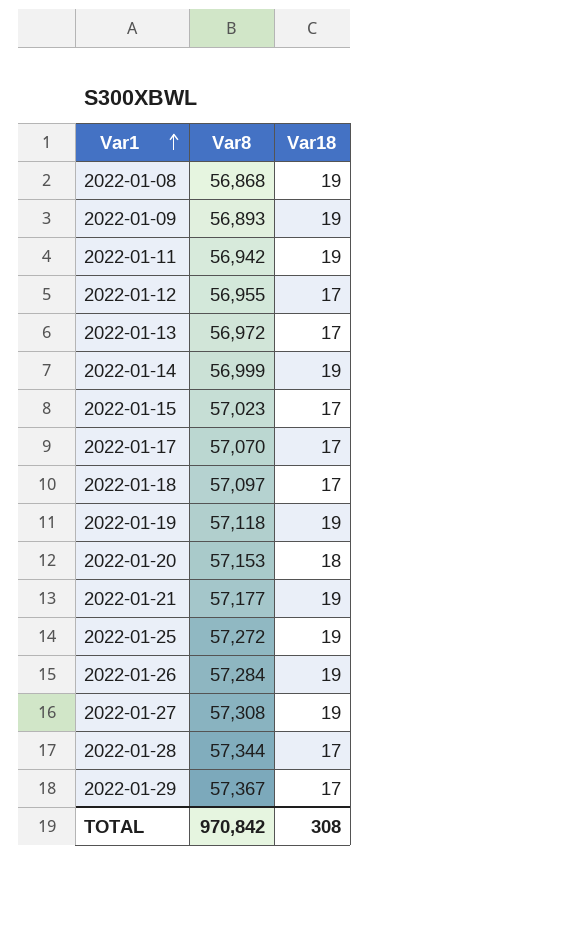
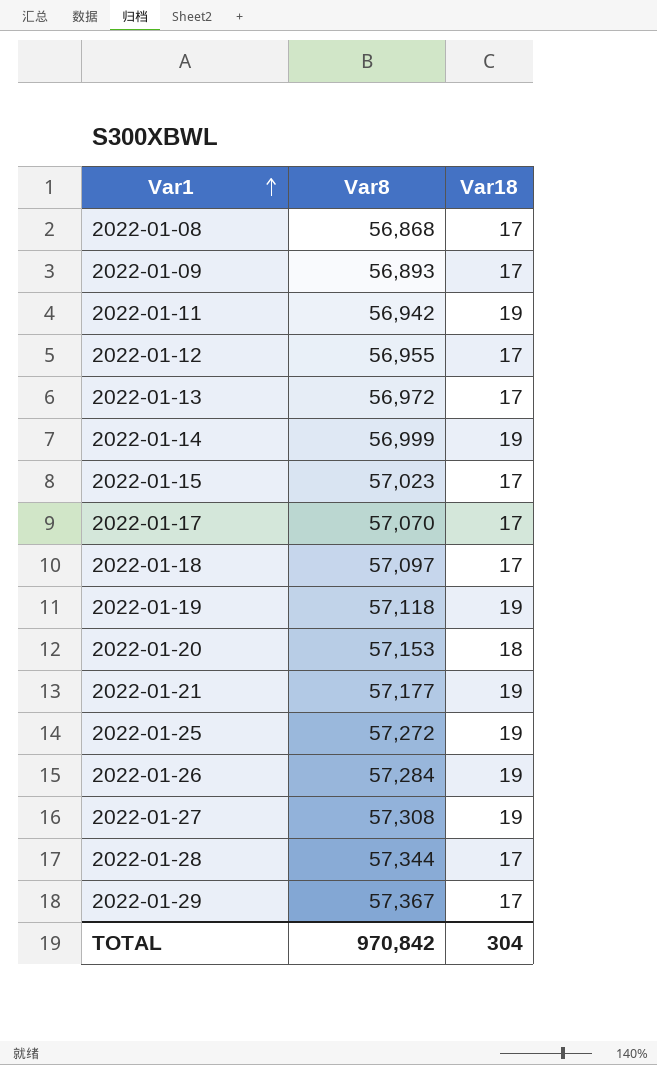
2022-01-08 | Var18: 19 -> 17
2022-01-09 | Var18: 19 -> 17
TOTAL | Var18: 308 -> 304

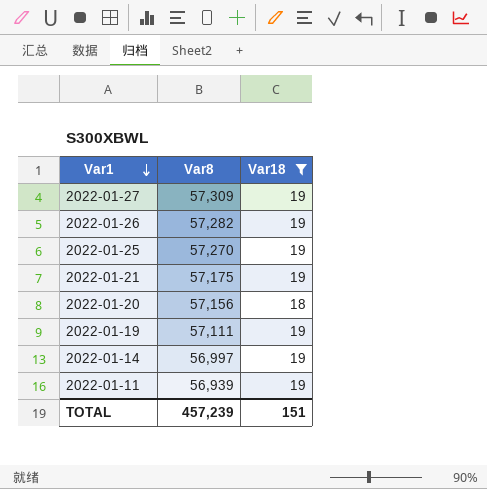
filter: none -> Var18 != 17
row order: Var1 ascending -> Var1 descending
2022-01-27 | Var8: 57,308 -> 57,309
2022-01-26 | Var8: 57,284 -> 57,282
2022-01-25 | Var8: 57,272 -> 57,270
2022-01-21 | Var8: 57,177 -> 57,175
2022-01-20 | Var8: 57,153 -> 57,156
2022-01-19 | Var8: 57,118 -> 57,111
2022-01-14 | Var8: 56,999 -> 56,997
2022-01-11 | Var8: 56,942 -> 56,939
TOTAL | Var8: 970,842 -> 457,239
TOTAL | Var18: 304 -> 151

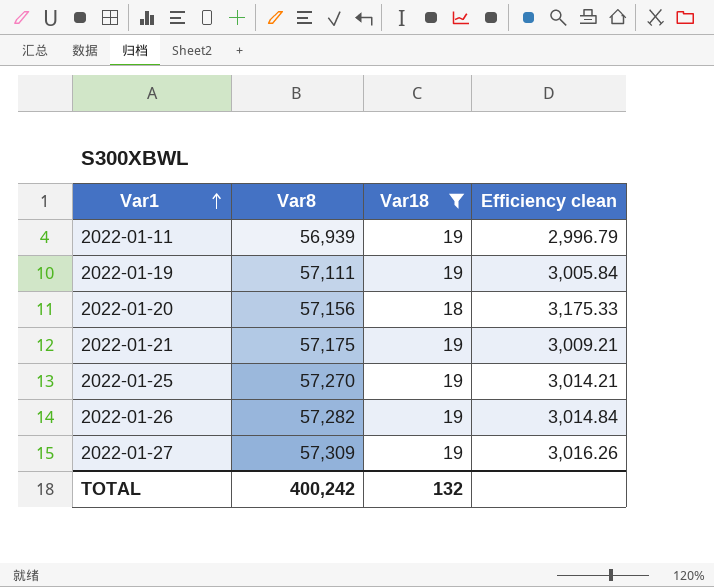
row order: Var1 descending -> Var1 ascending
column Efficiency clean | formula: none -> [Var8] / [Var18]
row 2022-01-14: 56,997 | 19 -> none
TOTAL | Var8: 457,239 -> 400,242
TOTAL | Var18: 151 -> 132

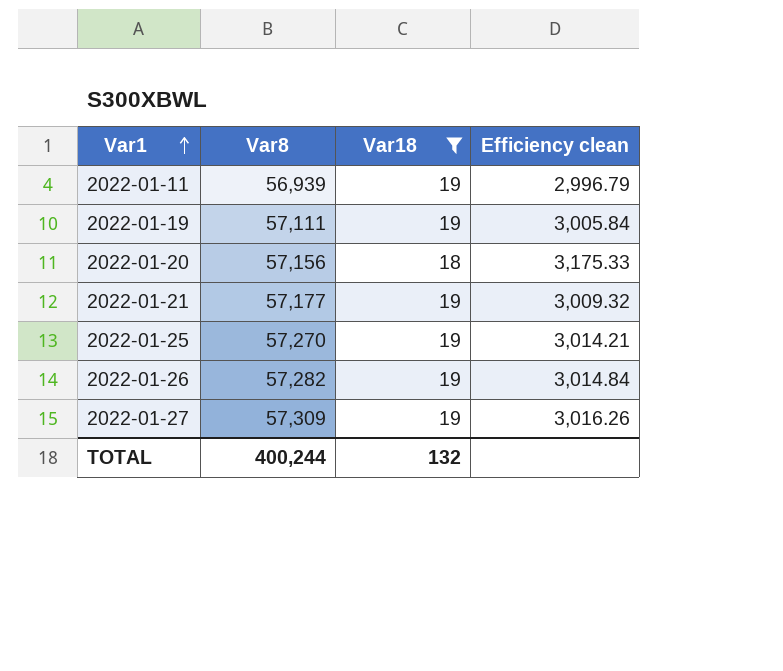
2022-01-21 | Var8: 57,175 -> 57,177
2022-01-21 | Efficiency clean: 3,009.21 -> 3,009.32
TOTAL | Var8: 400,242 -> 400,244

